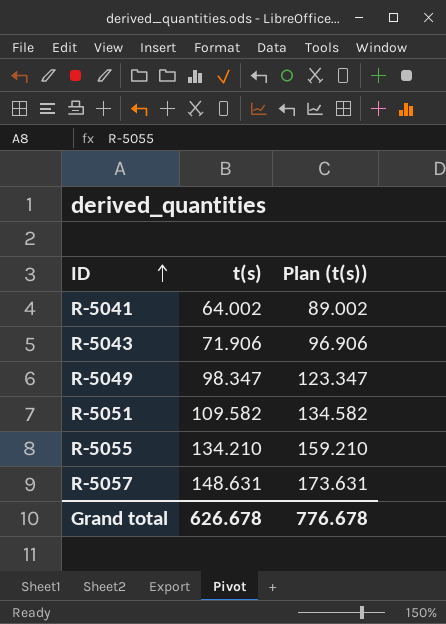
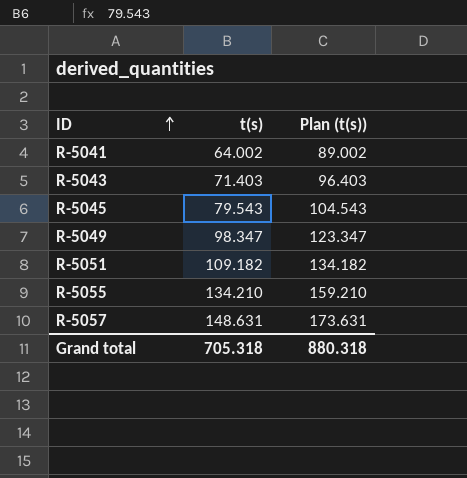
R-5043 | t(s): 71.906 -> 71.403
R-5043 | Plan (t(s)): 96.906 -> 96.403
row R-5045: none -> 79.543 | 104.543
R-5051 | t(s): 109.582 -> 109.182
R-5051 | Plan (t(s)): 134.582 -> 134.182
Grand total | t(s): 626.678 -> 705.318
Grand total | Plan (t(s)): 776.678 -> 880.318

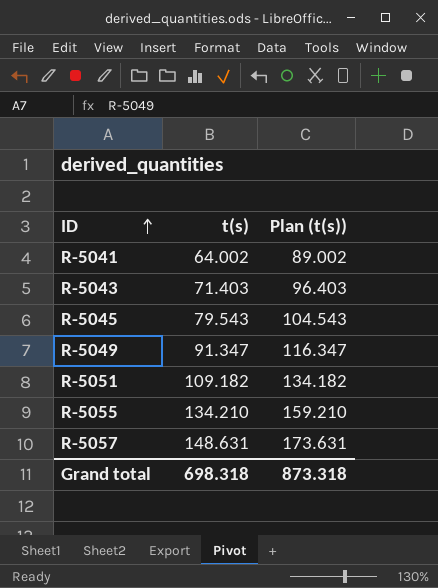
R-5049 | t(s): 98.347 -> 91.347
R-5049 | Plan (t(s)): 123.347 -> 116.347
Grand total | t(s): 705.318 -> 698.318
Grand total | Plan (t(s)): 880.318 -> 873.318

